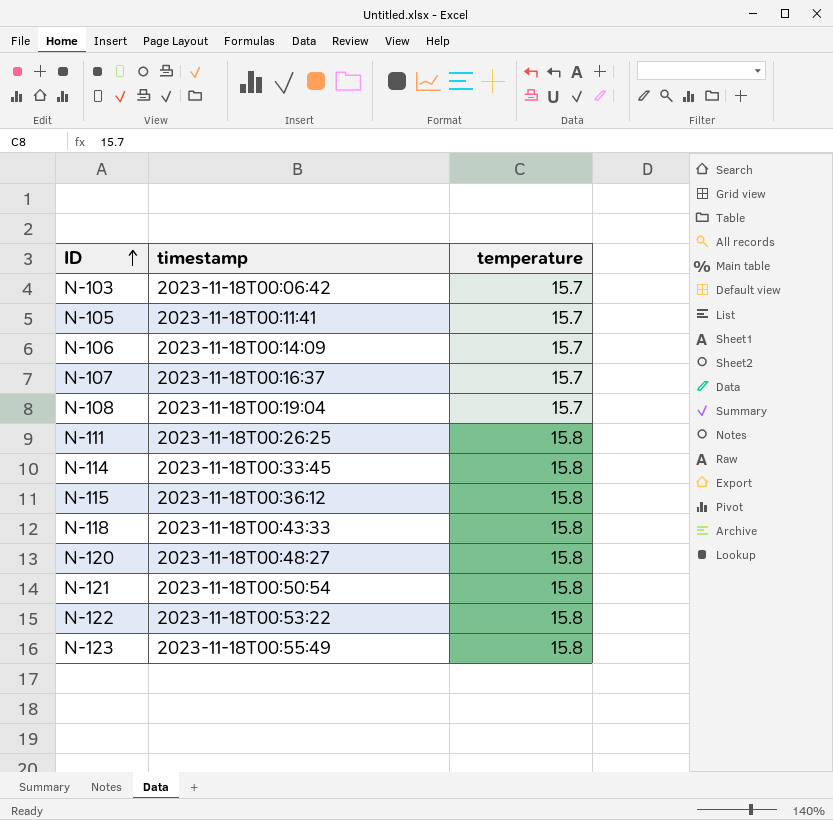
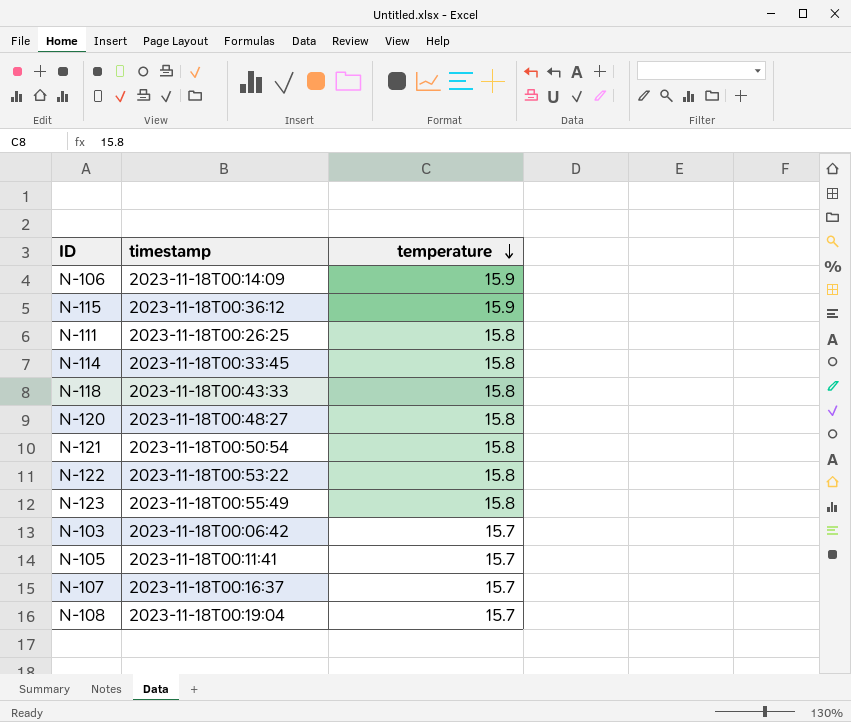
row order: ID ascending -> temperature descending
N-106 | temperature: 15.7 -> 15.9
N-115 | temperature: 15.8 -> 15.9

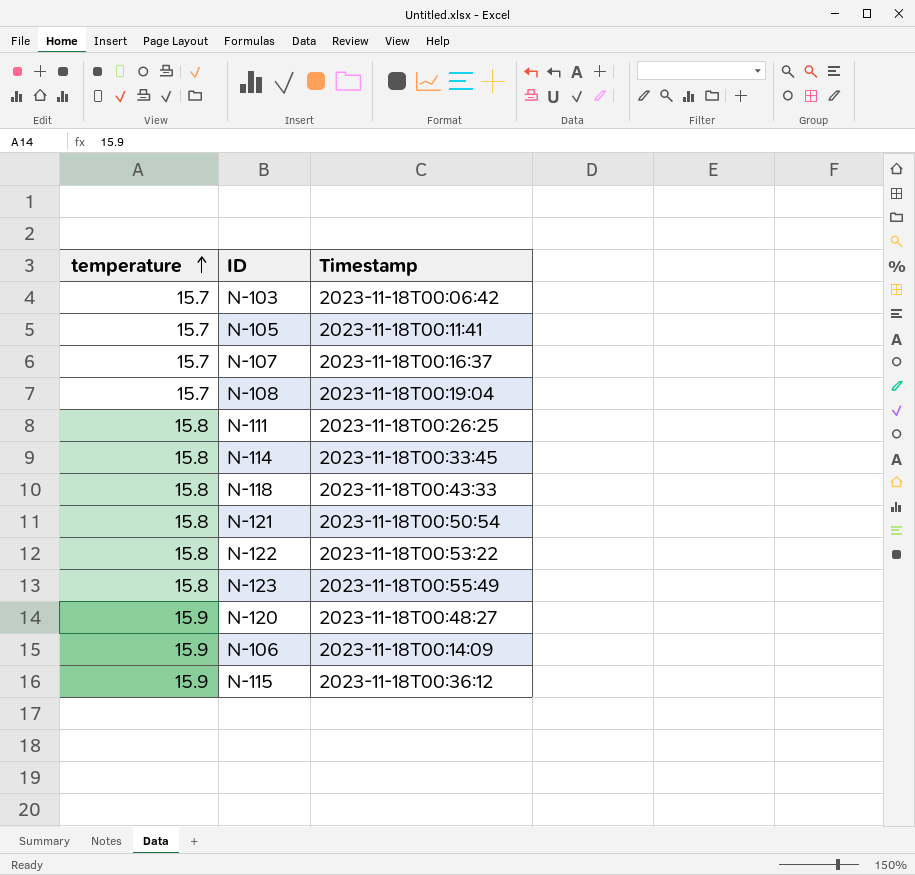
row order: temperature descending -> temperature ascending
column temperature | position: 3 -> 1
column name: timestamp -> Timestamp
N-120 | temperature: 15.8 -> 15.9

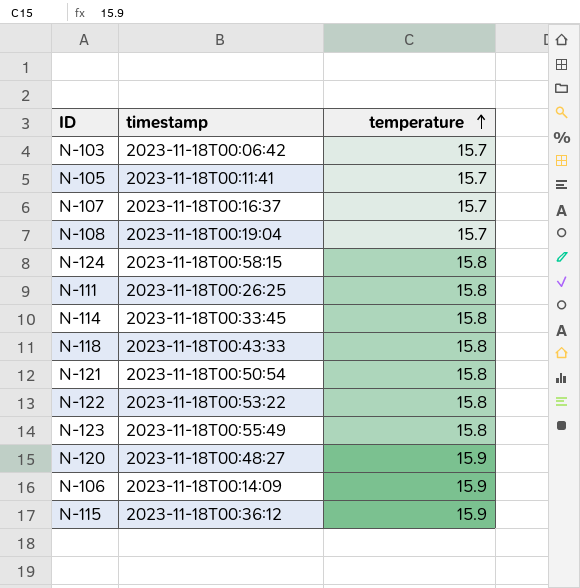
column name: Timestamp -> timestamp
column temperature | position: 1 -> 3
row N-124: none -> 2023-11-18T00:58:15 | 15.8

